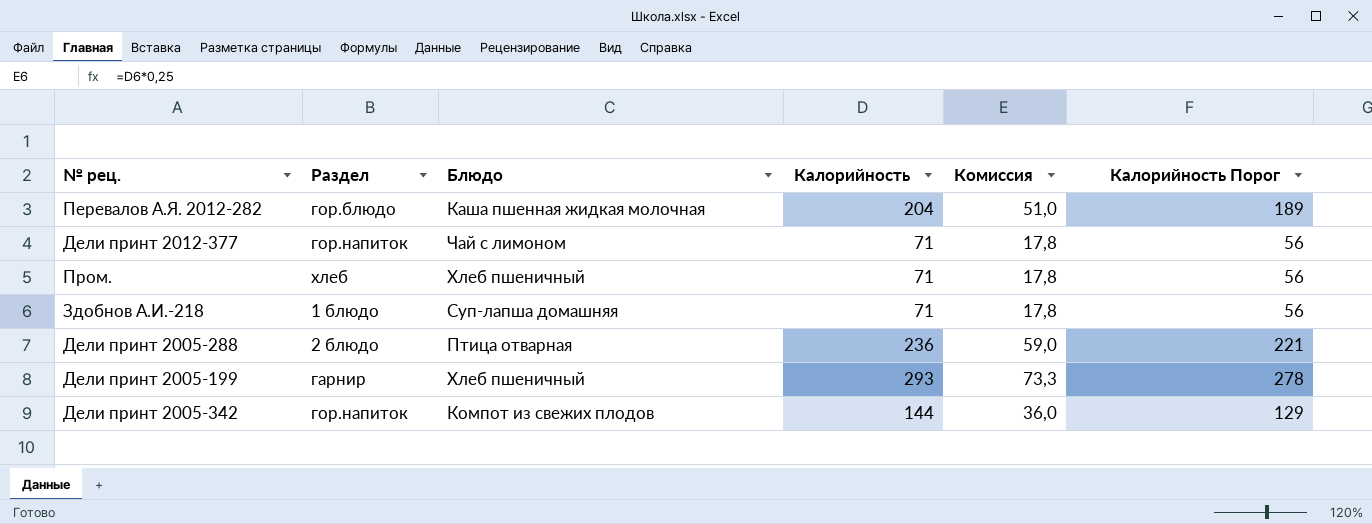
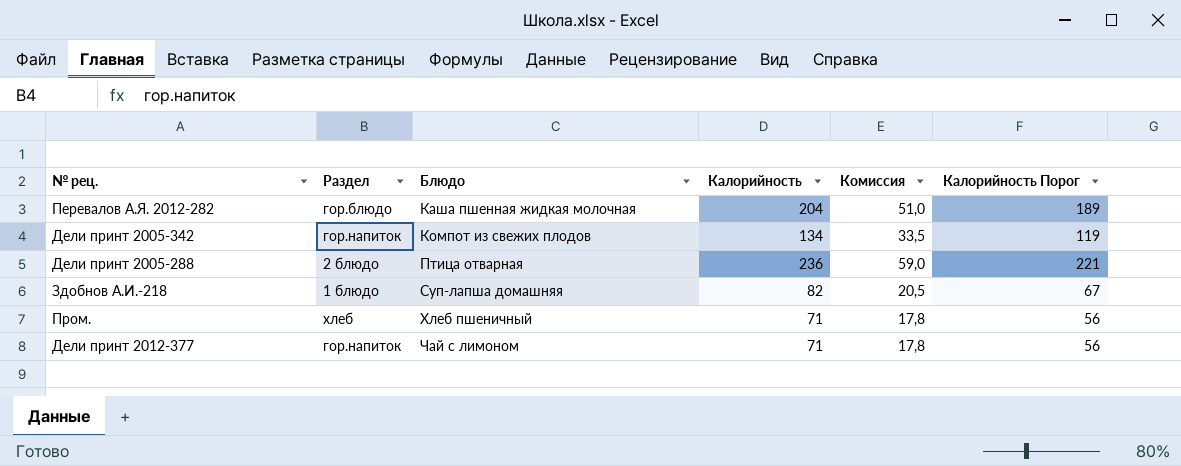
row order: none -> Блюдо ascending
row Дели принт 2005-199: гарнир | Хлеб пшеничный | 293 | 73,3 | 278 -> none
Дели принт 2005-342 | Калорийность: 144 -> 134
Дели принт 2005-342 | Комиссия: 36,0 -> 33,5
Дели принт 2005-342 | Калорийность Порог: 129 -> 119
Здобнов А.И.-218 | Калорийность: 71 -> 82
Здобнов А.И.-218 | Комиссия: 17,8 -> 20,5
Здобнов А.И.-218 | Калорийность Порог: 56 -> 67

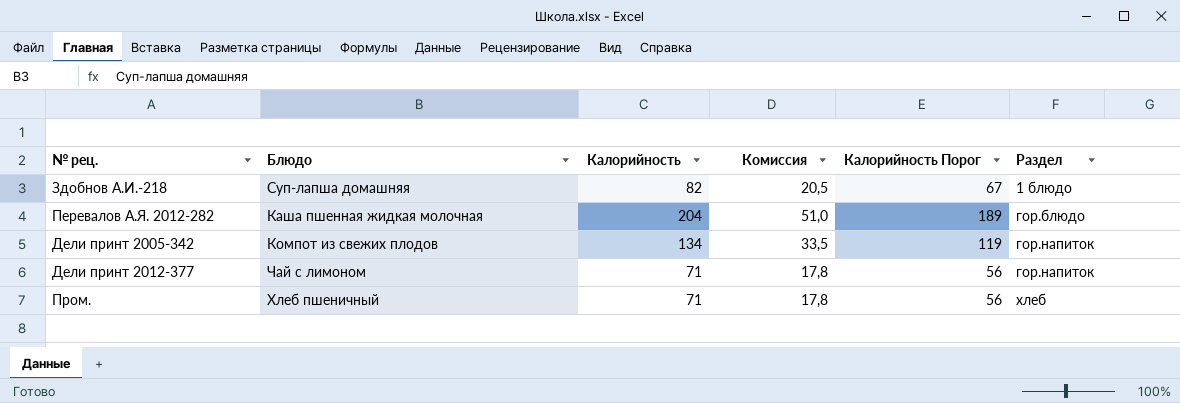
row order: Блюдо ascending -> Раздел ascending
column Раздел | position: 2 -> 6
row Дели принт 2005-288: 2 блюдо | Птица отварная | 236 | 59,0 | 221 -> none

